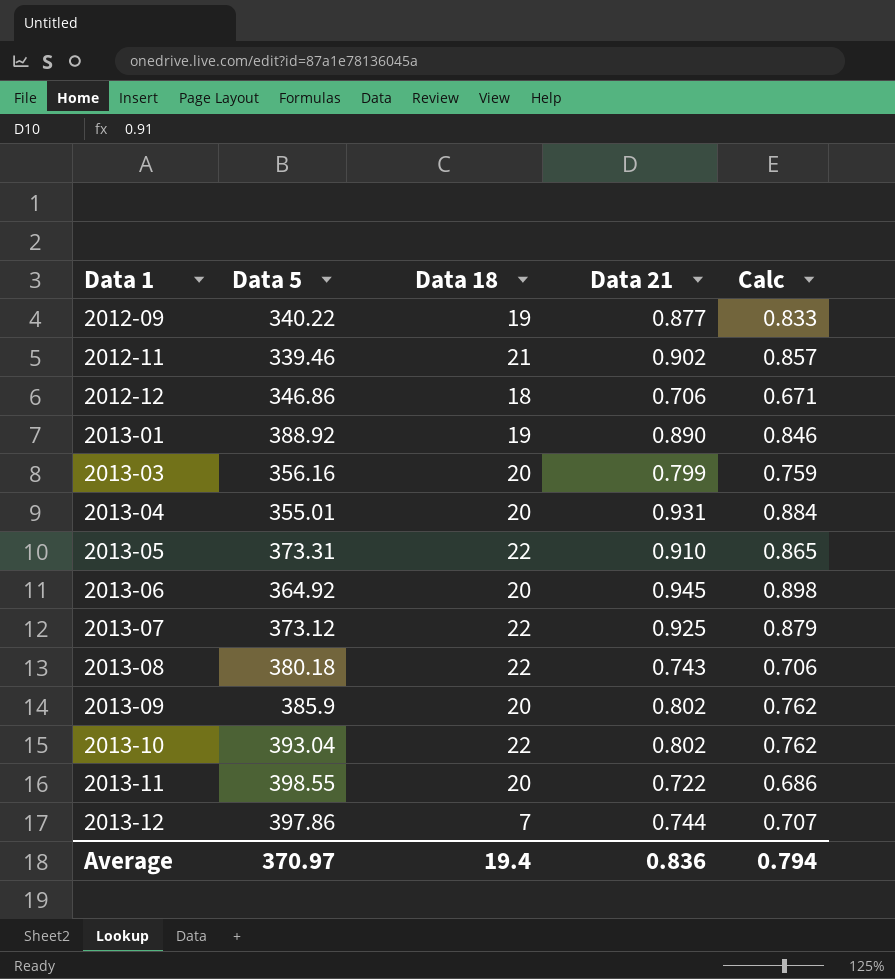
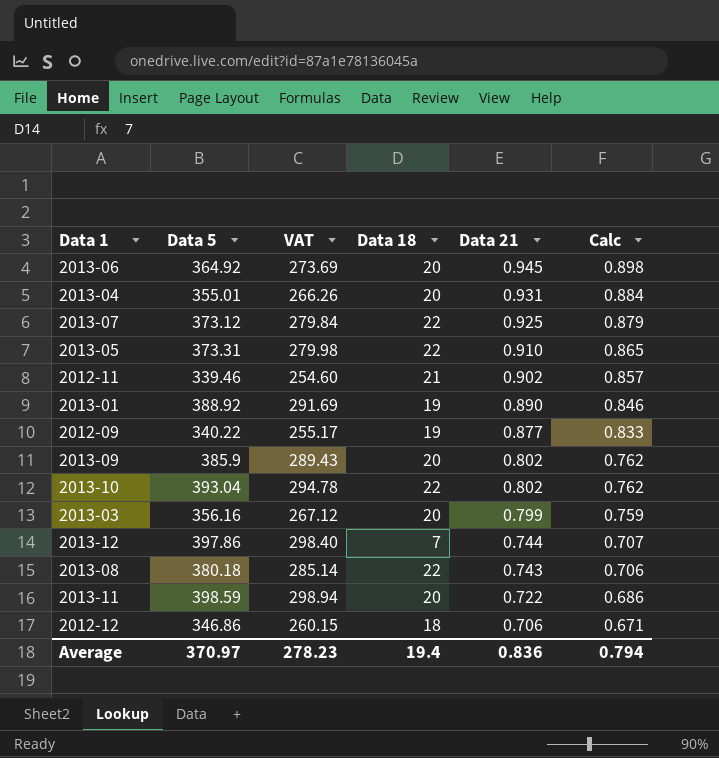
row order: Data 1 ascending -> Data 21 descending
column VAT | formula: none -> [Data 5] * 0.75
2013-11 | Data 5: 398.55 -> 398.59

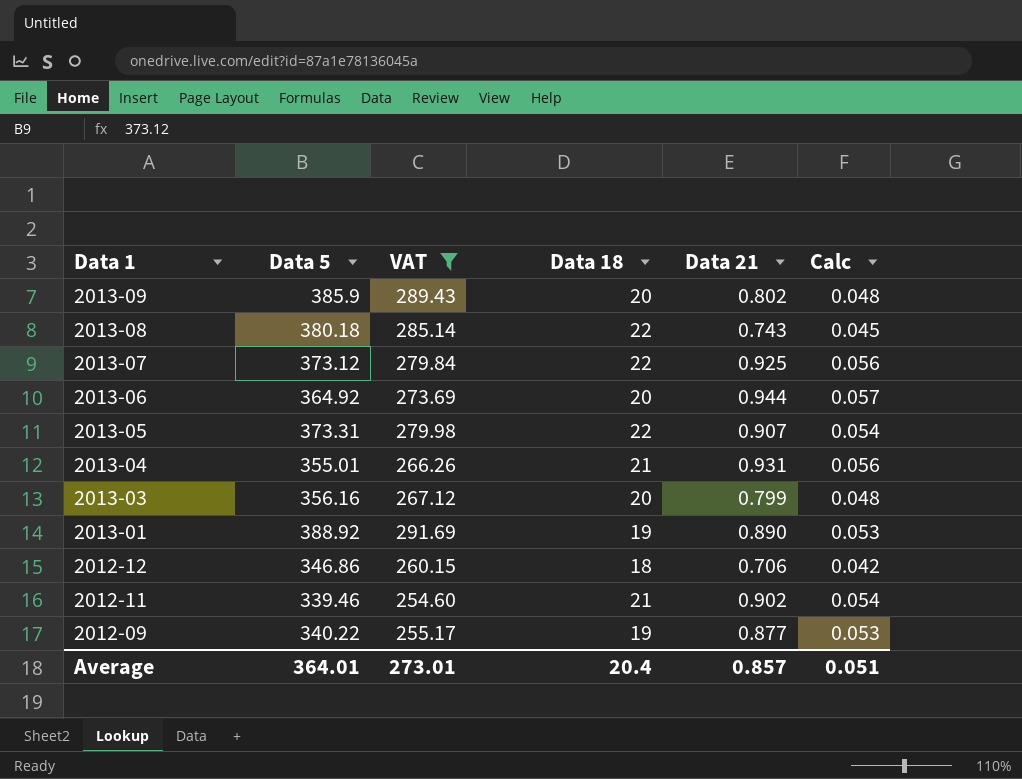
filter: none -> VAT <= 291.69
row order: Data 21 descending -> Data 1 descending
column Calc | formula: [Data 21] * 0.95 -> [Data 21] * 0.06
2013-06 | Data 21: 0.945 -> 0.944
2013-05 | Data 21: 0.910 -> 0.907
2013-04 | Data 18: 20 -> 21
Average | Data 5: 370.97 -> 364.01
Average | VAT: 278.23 -> 273.01
Average | Data 18: 19.4 -> 20.4
Average | Data 21: 0.836 -> 0.857
Average | Calc: 0.794 -> 0.051

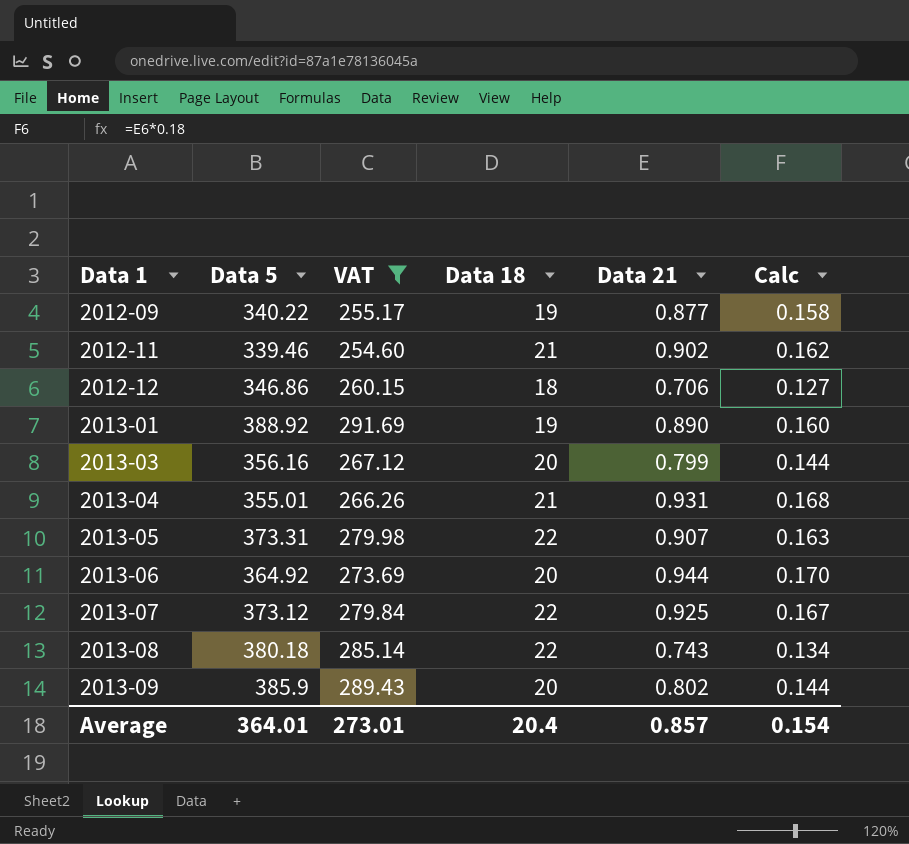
row order: Data 1 descending -> Data 1 ascending
column Calc | formula: [Data 21] * 0.06 -> [Data 21] * 0.18
Average | Calc: 0.051 -> 0.154

